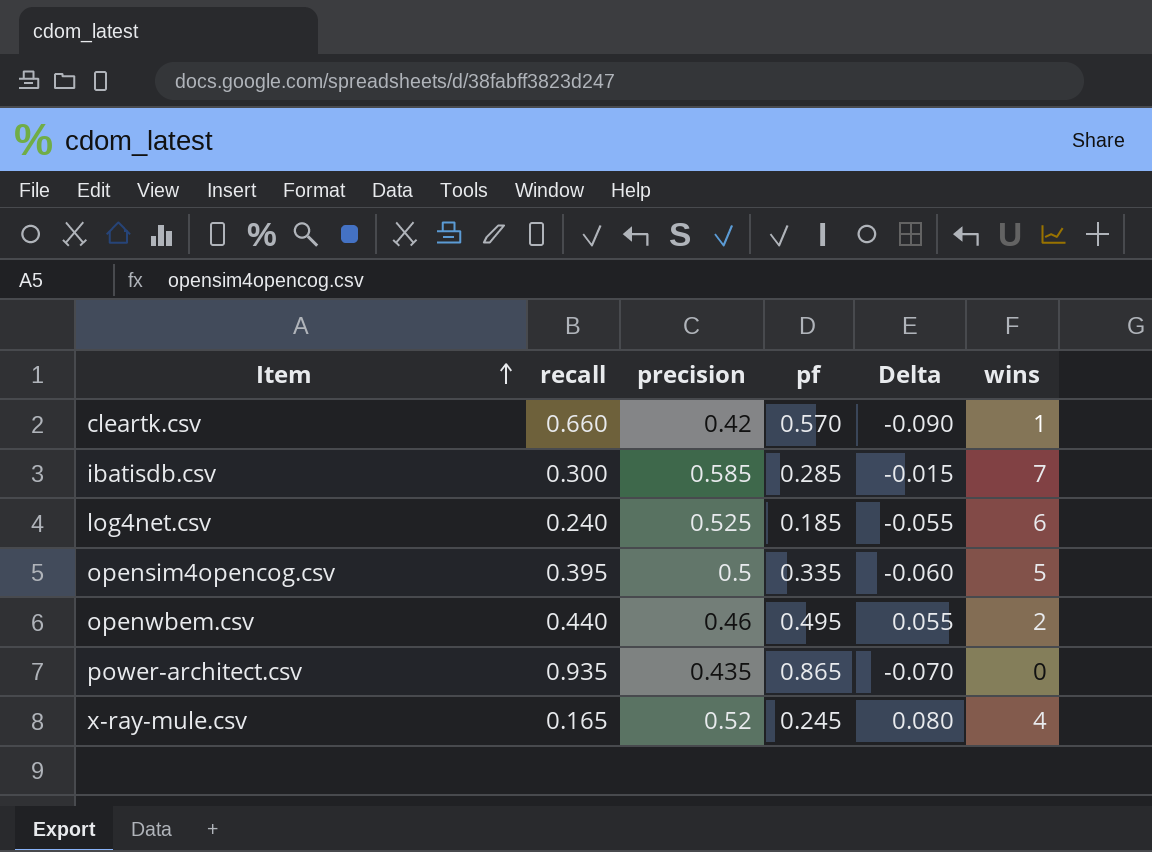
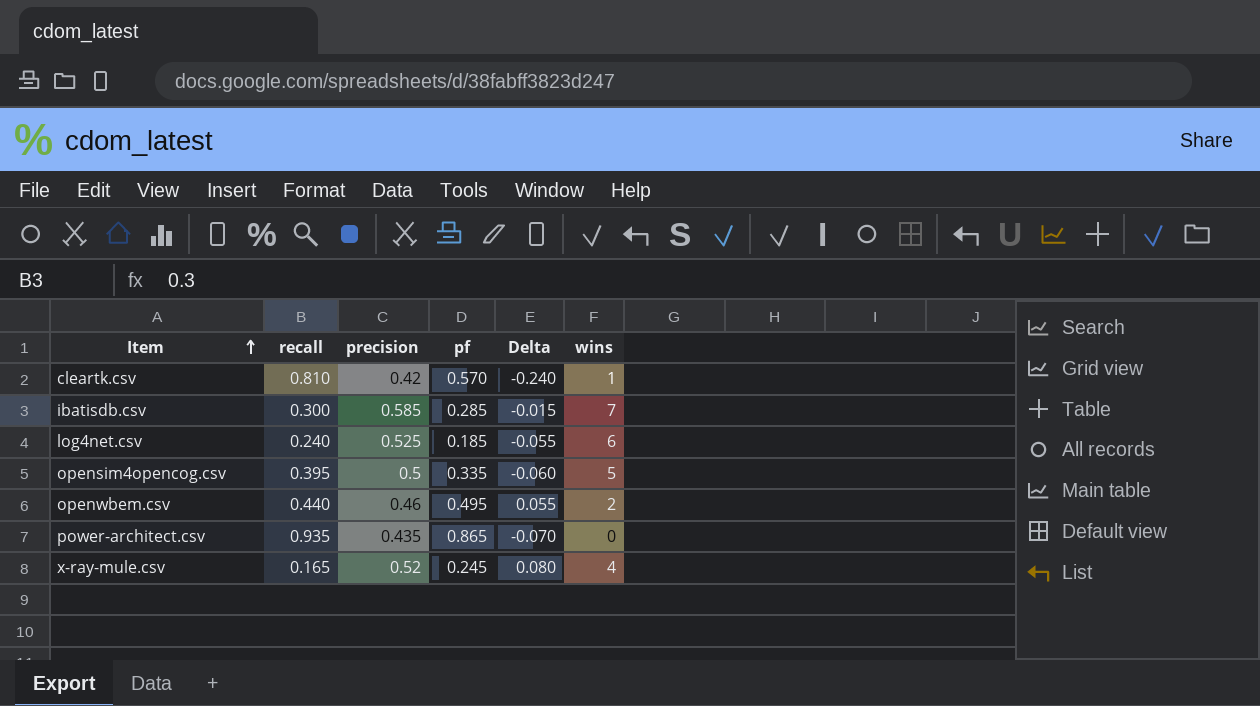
cleartk.csv | recall: 0.660 -> 0.810
cleartk.csv | Delta: -0.090 -> -0.240

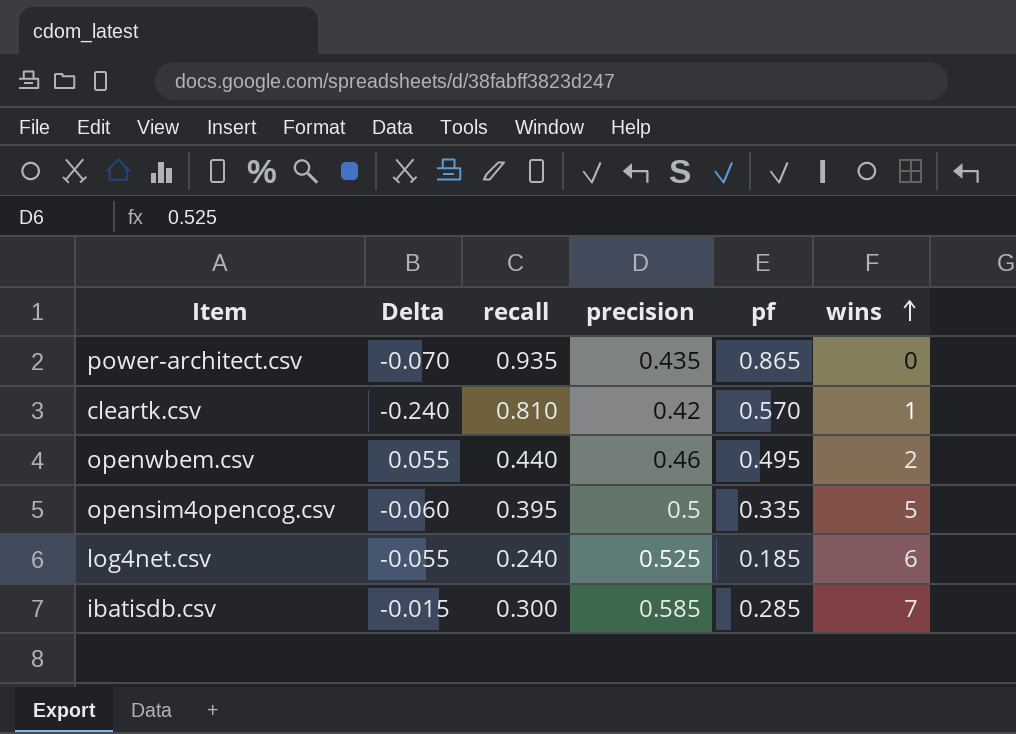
row order: Item ascending -> wins ascending
column Delta | position: 5 -> 2
row x-ray-mule.csv: 0.165 | 0.52 | 0.245 | 0.080 | 4 -> none

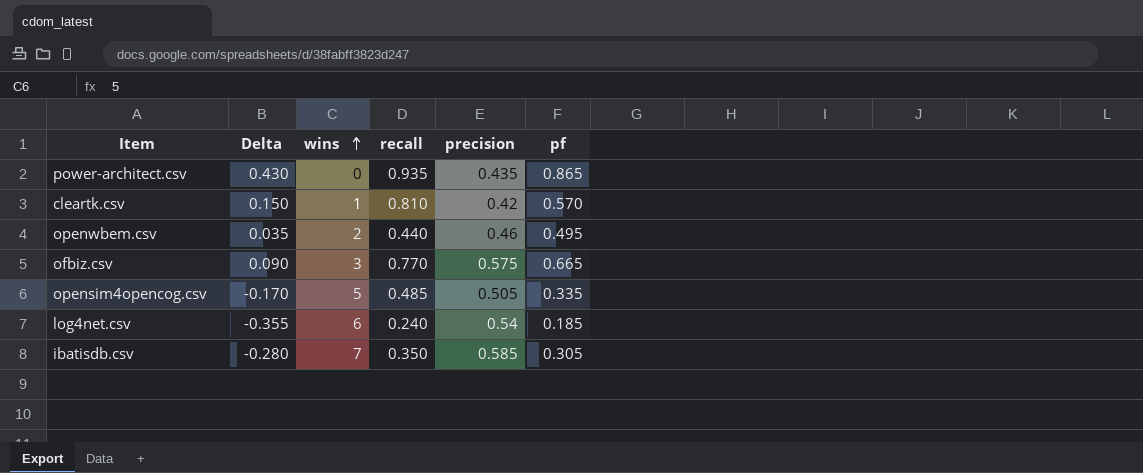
column Delta | formula: [pf] - [recall] -> [pf] - [precision]
column wins | position: 6 -> 3
row ofbiz.csv: none -> 0.090 | 3 | 0.770 | 0.575 | 0.665
opensim4opencog.csv | recall: 0.395 -> 0.485
opensim4opencog.csv | precision: 0.5 -> 0.505
log4net.csv | precision: 0.525 -> 0.54
ibatisdb.csv | recall: 0.300 -> 0.350
ibatisdb.csv | pf: 0.285 -> 0.305

